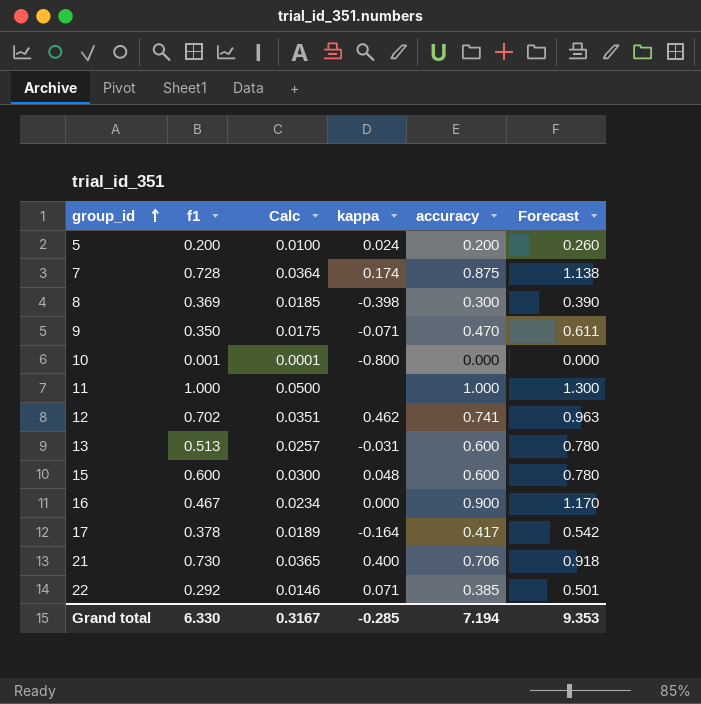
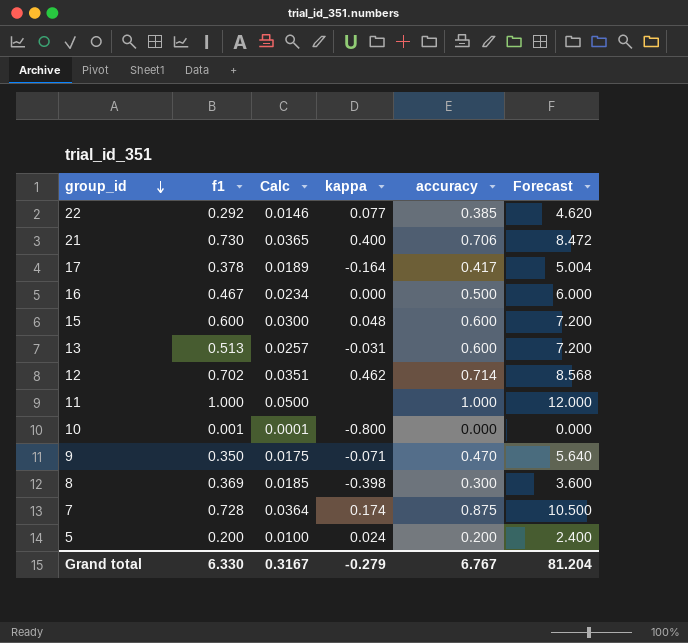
row order: group_id ascending -> group_id descending
column Forecast | formula: [accuracy] * 1.3 -> [accuracy] * 12
22 | kappa: 0.071 -> 0.077
16 | accuracy: 0.900 -> 0.500
12 | accuracy: 0.741 -> 0.714
Grand total | kappa: -0.285 -> -0.279
Grand total | accuracy: 7.194 -> 6.767
Grand total | Forecast: 9.353 -> 81.204

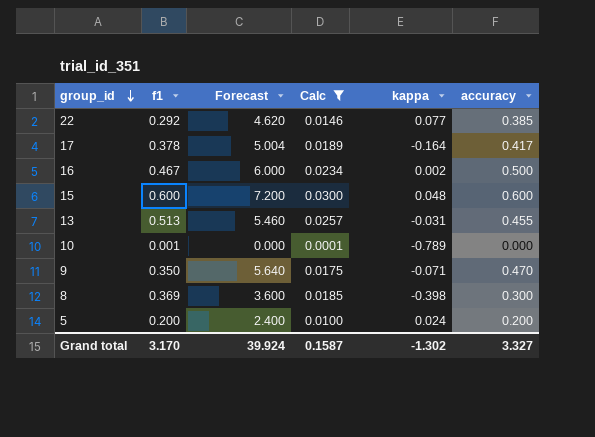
filter: none -> Calc <= 0.0300
column Forecast | position: 6 -> 3
16 | kappa: 0.000 -> 0.002
13 | Forecast: 7.200 -> 5.460
13 | accuracy: 0.600 -> 0.455
10 | kappa: -0.800 -> -0.789
Grand total | f1: 6.330 -> 3.170
Grand total | Forecast: 81.204 -> 39.924
Grand total | Calc: 0.3167 -> 0.1587
Grand total | kappa: -0.279 -> -1.302
Grand total | accuracy: 6.767 -> 3.327

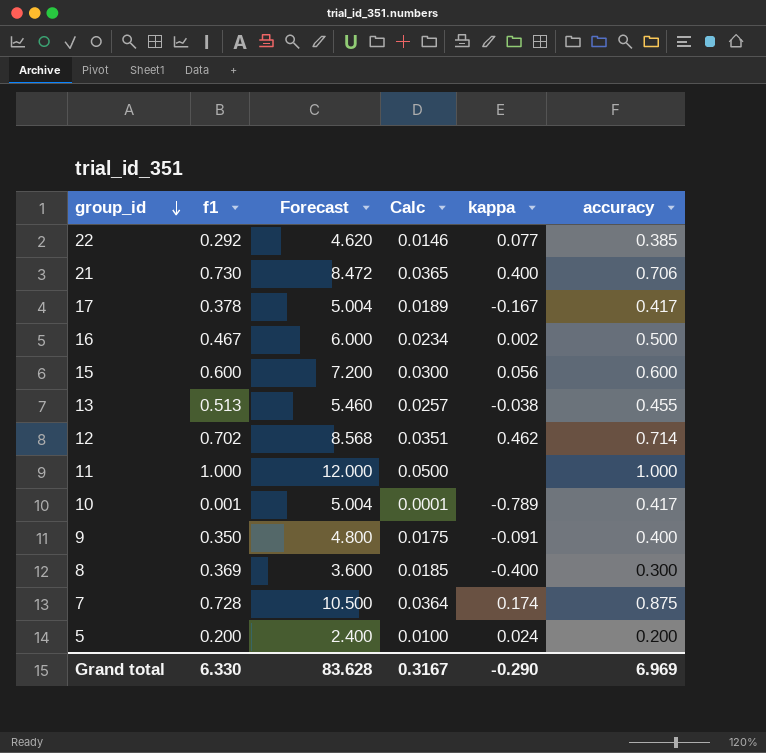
filter: Calc <= 0.0300 -> none
17 | kappa: -0.164 -> -0.167
15 | kappa: 0.048 -> 0.056
13 | kappa: -0.031 -> -0.038
10 | Forecast: 0.000 -> 5.004
10 | accuracy: 0.000 -> 0.417
9 | Forecast: 5.640 -> 4.800
9 | kappa: -0.071 -> -0.091
9 | accuracy: 0.470 -> 0.400
8 | kappa: -0.398 -> -0.400
Grand total | f1: 3.170 -> 6.330
Grand total | Forecast: 39.924 -> 83.628
Grand total | Calc: 0.1587 -> 0.3167
Grand total | kappa: -1.302 -> -0.290
Grand total | accuracy: 3.327 -> 6.969

